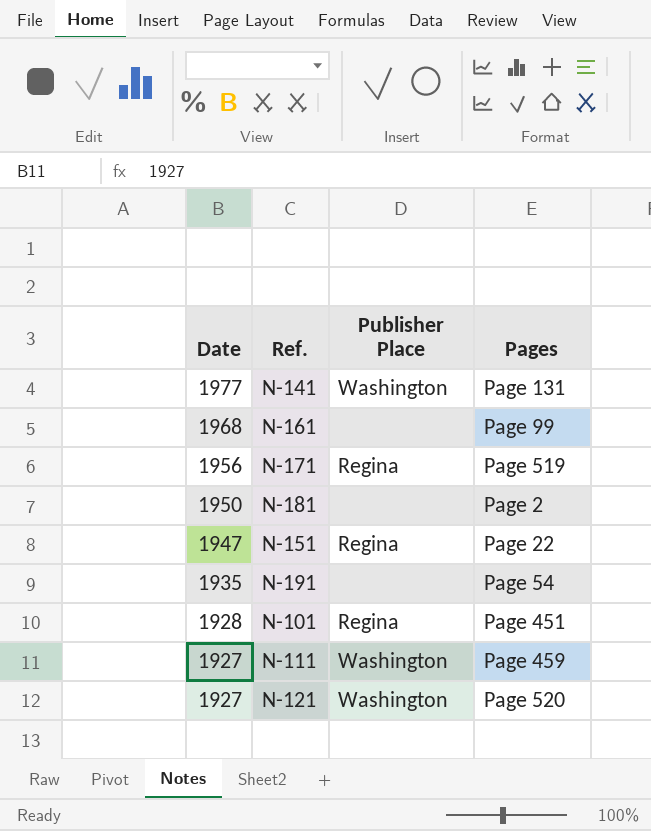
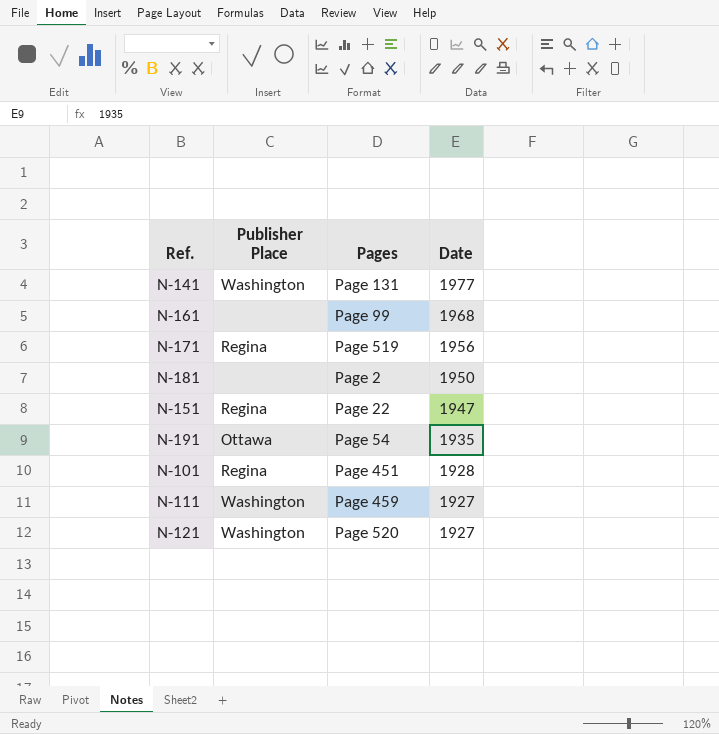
column Date | position: 1 -> 4
N-191 | Publisher Place: none -> Ottawa

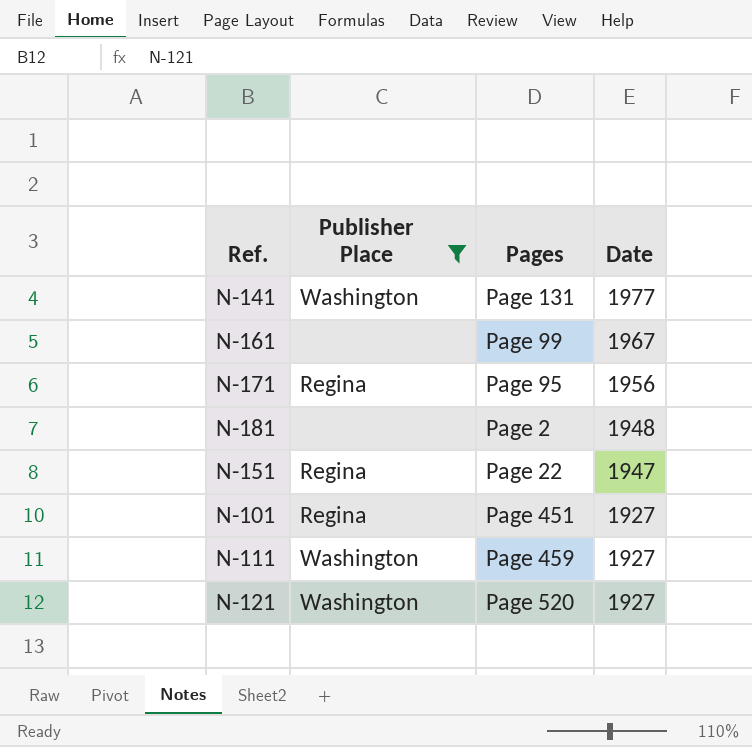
filter: none -> Publisher Place != Ottawa
N-161 | Date: 1968 -> 1967
N-171 | Pages: Page 519 -> Page 95
N-181 | Date: 1950 -> 1948
N-101 | Date: 1928 -> 1927

